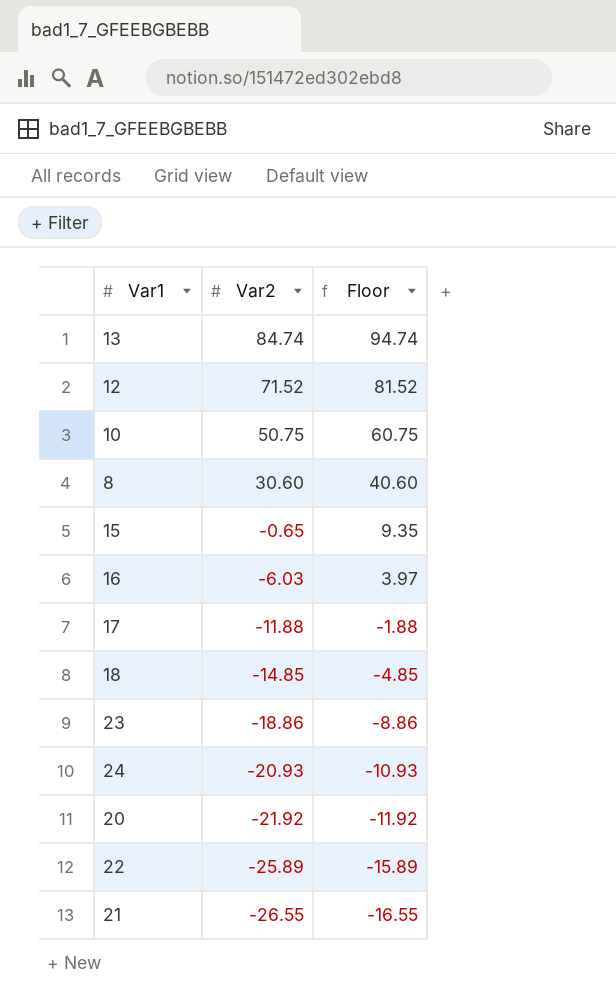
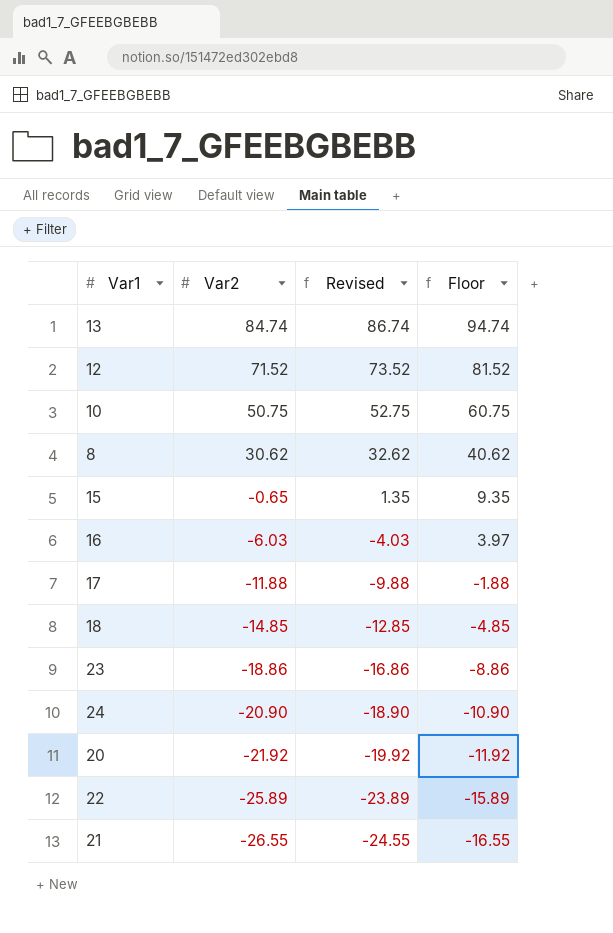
column Revised | formula: none -> [Var2] + 2
8 | Var2: 30.60 -> 30.62
8 | Floor: 40.60 -> 40.62
24 | Var2: -20.93 -> -20.90
24 | Floor: -10.93 -> -10.90

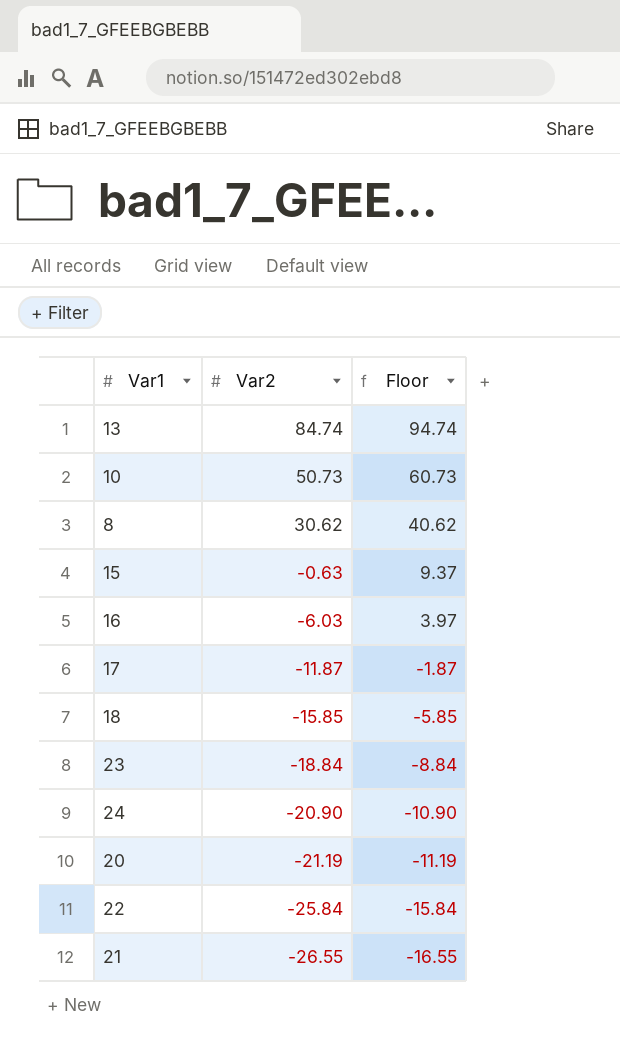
column Revised | formula: [Var2] + 2 -> none
row 12: 71.52 | 73.52 | 81.52 -> none
10 | Var2: 50.75 -> 50.73
10 | Floor: 60.75 -> 60.73
15 | Var2: -0.65 -> -0.63
15 | Floor: 9.35 -> 9.37
17 | Var2: -11.88 -> -11.87
17 | Floor: -1.88 -> -1.87
18 | Var2: -14.85 -> -15.85
18 | Floor: -4.85 -> -5.85
23 | Var2: -18.86 -> -18.84
23 | Floor: -8.86 -> -8.84
20 | Var2: -21.92 -> -21.19
20 | Floor: -11.92 -> -11.19
22 | Var2: -25.89 -> -25.84
22 | Floor: -15.89 -> -15.84

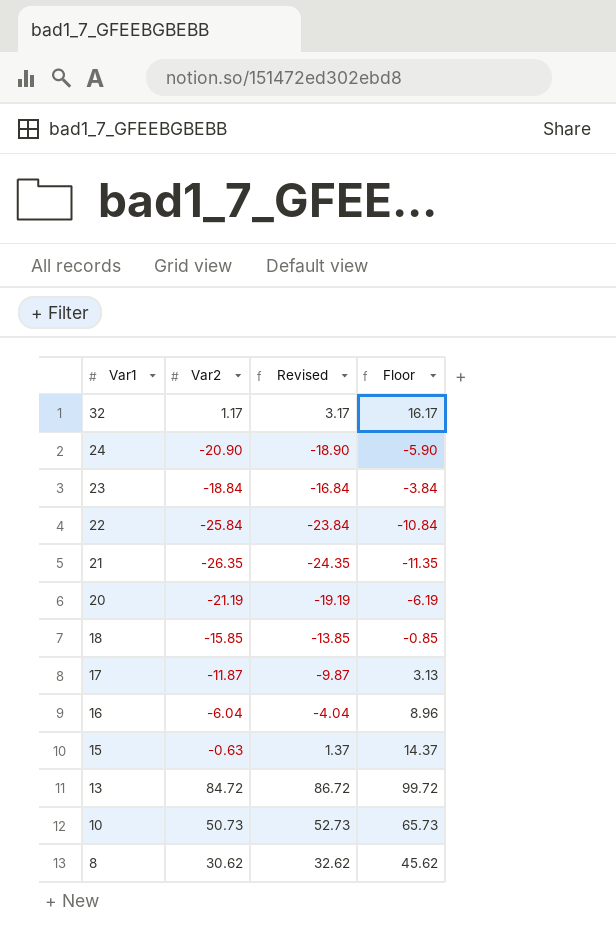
row order: Var2 descending -> Var1 descending
column Revised | formula: none -> [Var2] + 2
column Floor | formula: [Var2] + 10 -> [Var2] + 15
row 32: none -> 1.17 | 3.17 | 16.17
21 | Var2: -26.55 -> -26.35
16 | Var2: -6.03 -> -6.04
13 | Var2: 84.74 -> 84.72

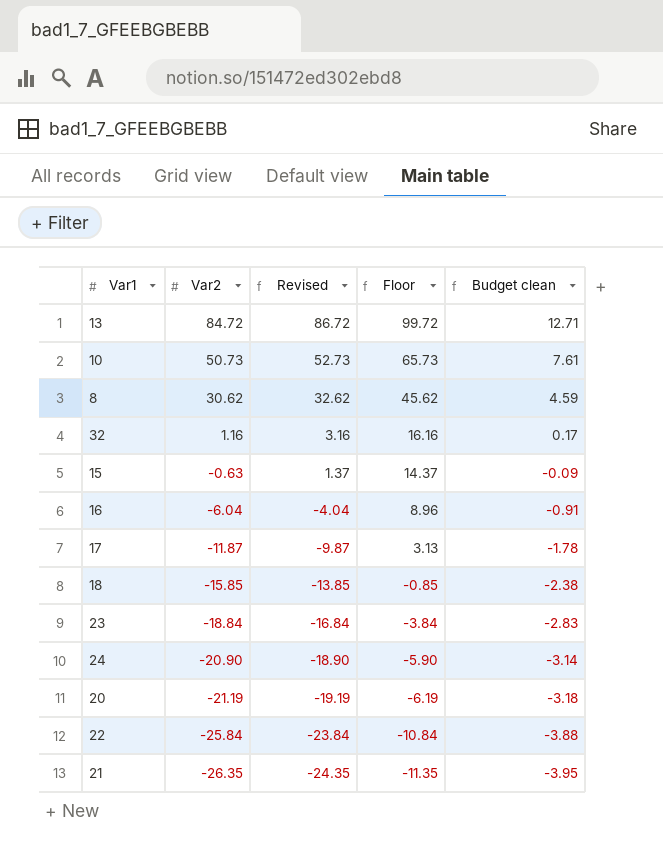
row order: Var1 descending -> Var2 descending
column Budget clean | formula: none -> [Var2] * 0.15
32 | Var2: 1.17 -> 1.16
32 | Revised: 3.17 -> 3.16
32 | Floor: 16.17 -> 16.16

